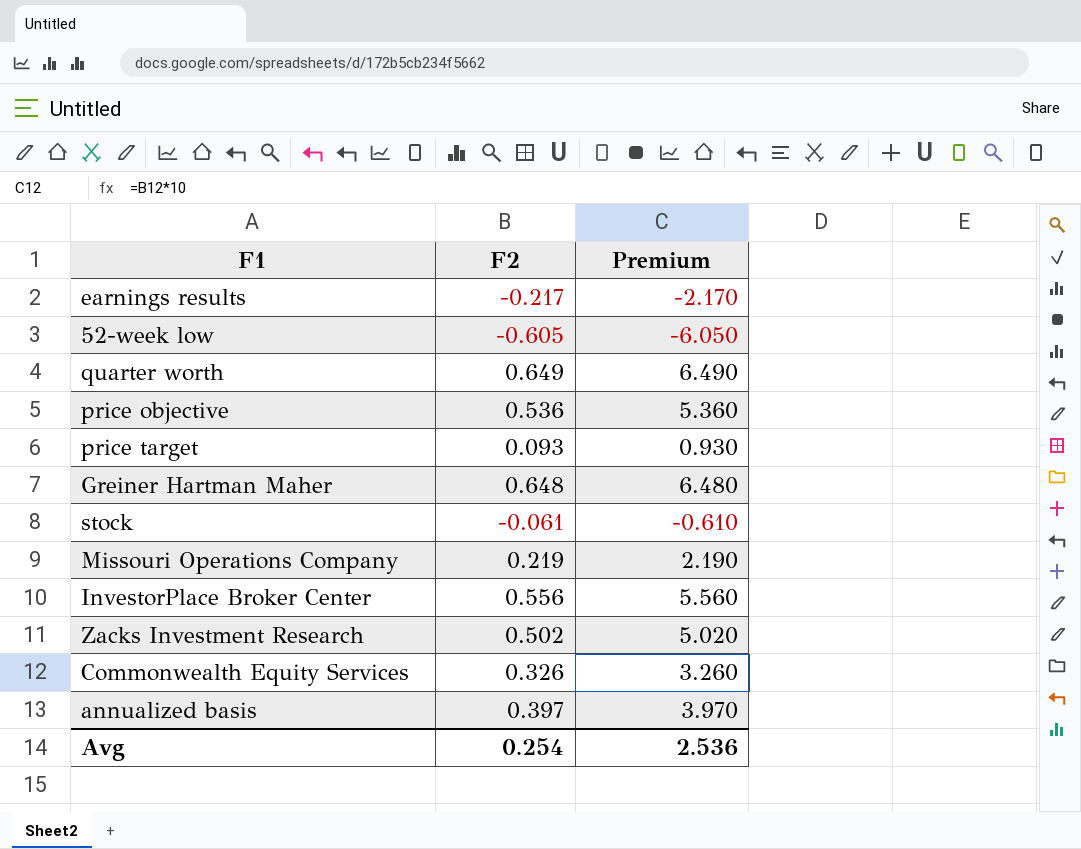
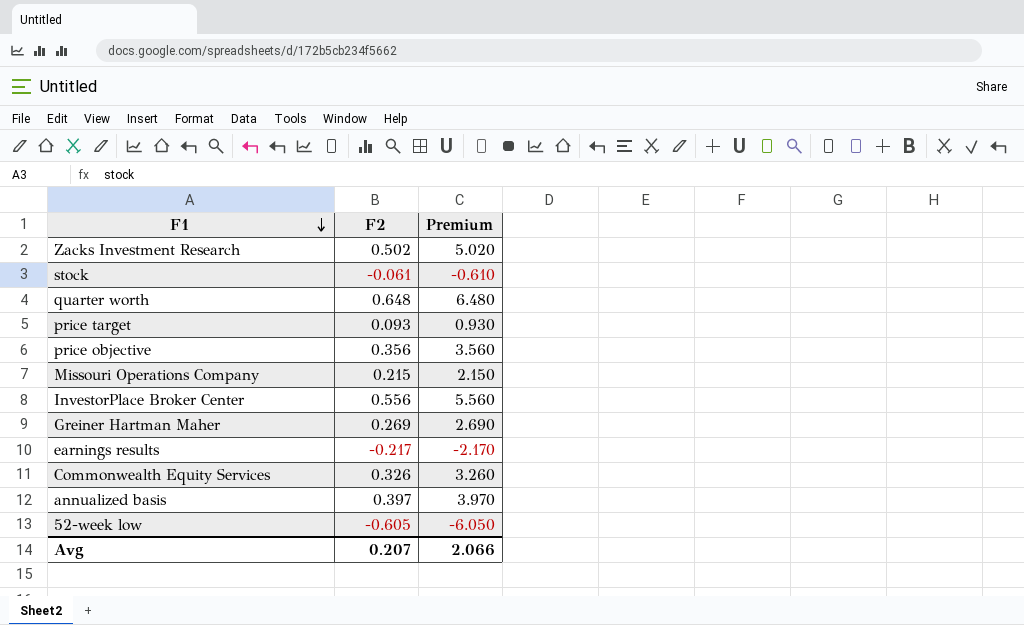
row order: none -> F1 descending
quarter worth | F2: 0.649 -> 0.648
quarter worth | Premium: 6.490 -> 6.480
price objective | F2: 0.536 -> 0.356
price objective | Premium: 5.360 -> 3.560
Missouri Operations Company | F2: 0.219 -> 0.215
Missouri Operations Company | Premium: 2.190 -> 2.150
Greiner Hartman Maher | F2: 0.648 -> 0.269
Greiner Hartman Maher | Premium: 6.480 -> 2.690
Avg | F2: 0.254 -> 0.207
Avg | Premium: 2.536 -> 2.066

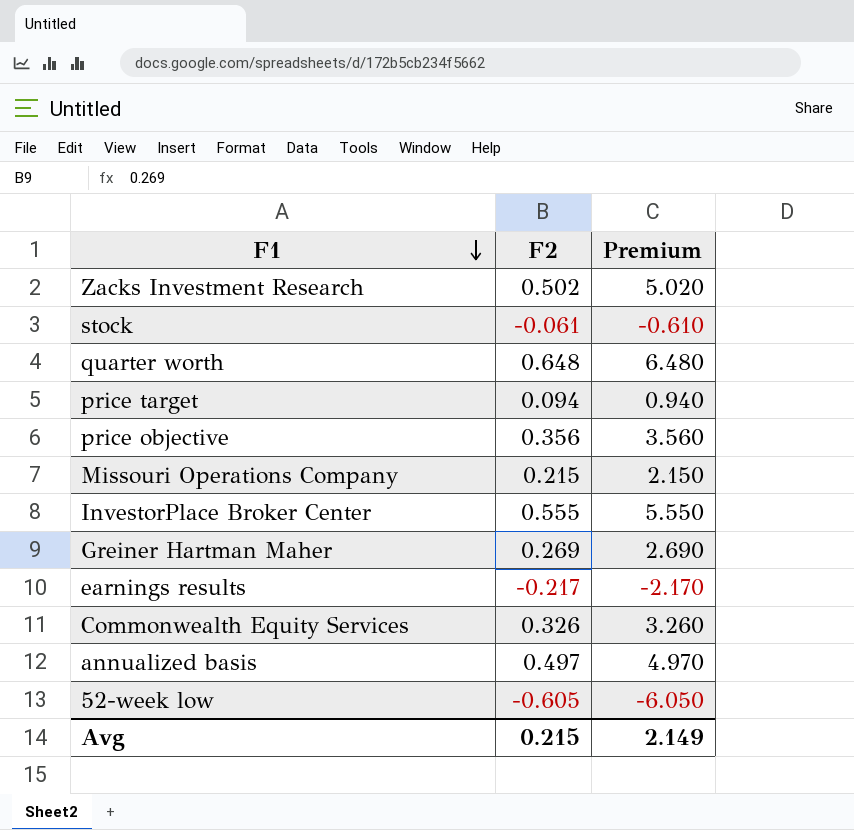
price target | F2: 0.093 -> 0.094
price target | Premium: 0.930 -> 0.940
InvestorPlace Broker Center | F2: 0.556 -> 0.555
InvestorPlace Broker Center | Premium: 5.560 -> 5.550
annualized basis | F2: 0.397 -> 0.497
annualized basis | Premium: 3.970 -> 4.970
Avg | F2: 0.207 -> 0.215
Avg | Premium: 2.066 -> 2.149

